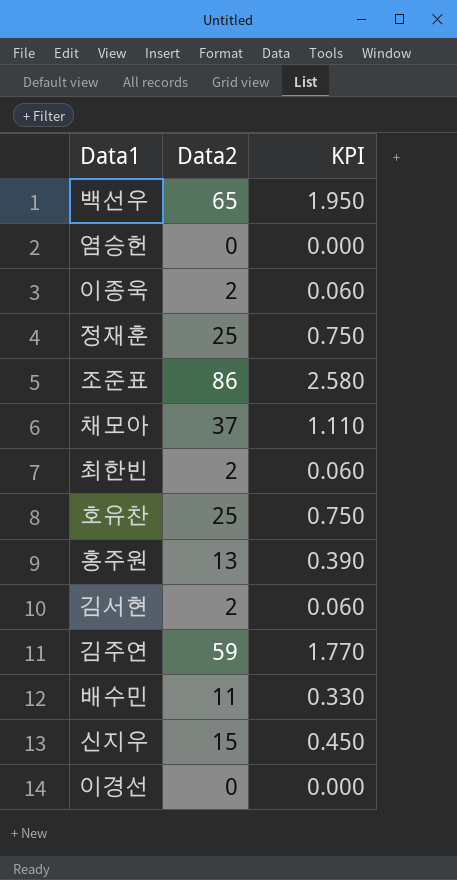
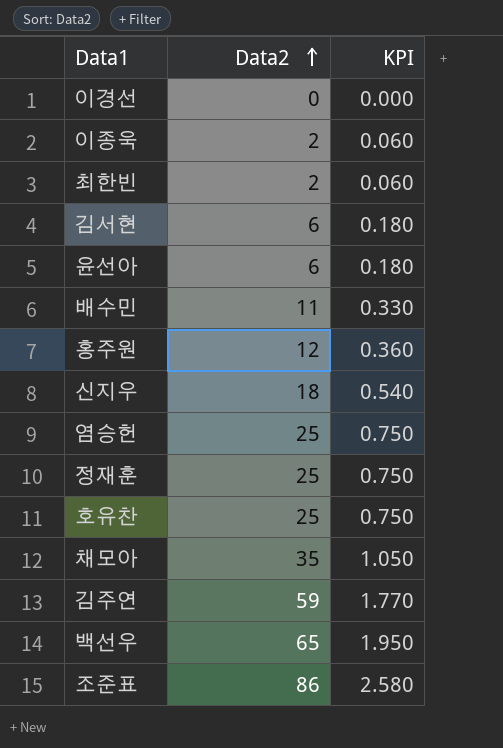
row order: none -> Data2 ascending
김서현 | Data2: 2 -> 6
김서현 | KPI: 0.060 -> 0.180
row 윤선아: none -> 6 | 0.180
홍주원 | Data2: 13 -> 12
홍주원 | KPI: 0.390 -> 0.360
신지우 | Data2: 15 -> 18
신지우 | KPI: 0.450 -> 0.540
염승헌 | Data2: 0 -> 25
염승헌 | KPI: 0.000 -> 0.750
채모아 | Data2: 37 -> 35
채모아 | KPI: 1.110 -> 1.050

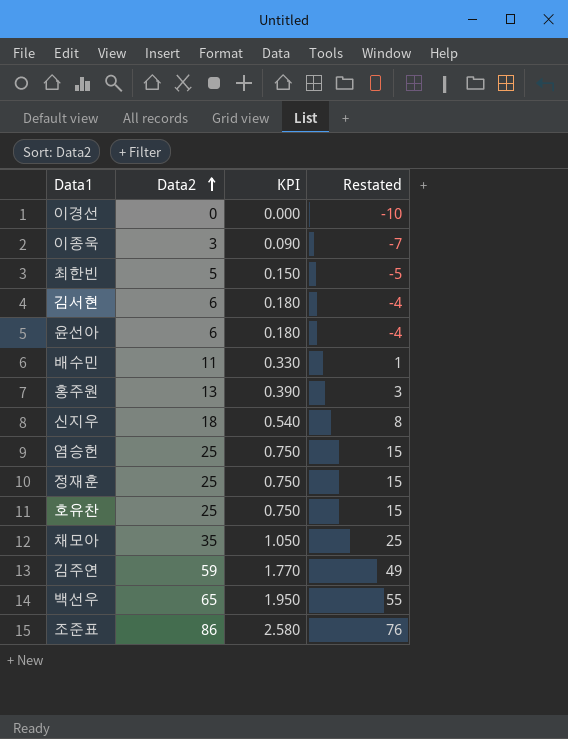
column Restated | formula: none -> [Data2] - 10
이종욱 | Data2: 2 -> 3
이종욱 | KPI: 0.060 -> 0.090
최한빈 | Data2: 2 -> 5
최한빈 | KPI: 0.060 -> 0.150
홍주원 | Data2: 12 -> 13
홍주원 | KPI: 0.360 -> 0.390

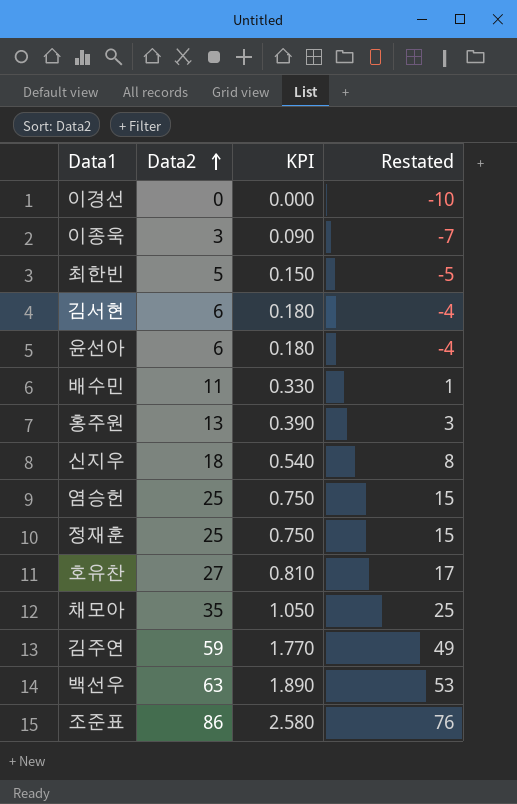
호유찬 | Data2: 25 -> 27
호유찬 | KPI: 0.750 -> 0.810
호유찬 | Restated: 15 -> 17
백선우 | Data2: 65 -> 63
백선우 | KPI: 1.950 -> 1.890
백선우 | Restated: 55 -> 53

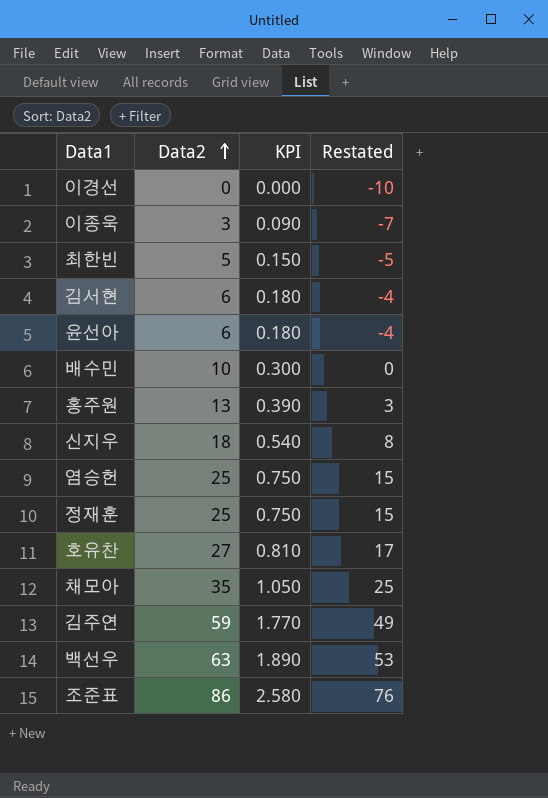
배수민 | Data2: 11 -> 10
배수민 | KPI: 0.330 -> 0.300
배수민 | Restated: 1 -> 0

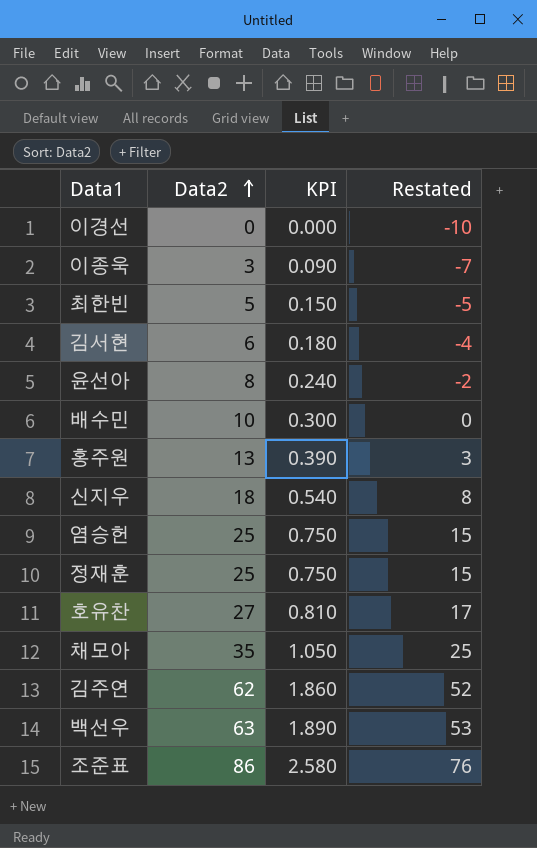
윤선아 | Data2: 6 -> 8
윤선아 | KPI: 0.180 -> 0.240
윤선아 | Restated: -4 -> -2
김주연 | Data2: 59 -> 62
김주연 | KPI: 1.770 -> 1.860
김주연 | Restated: 49 -> 52

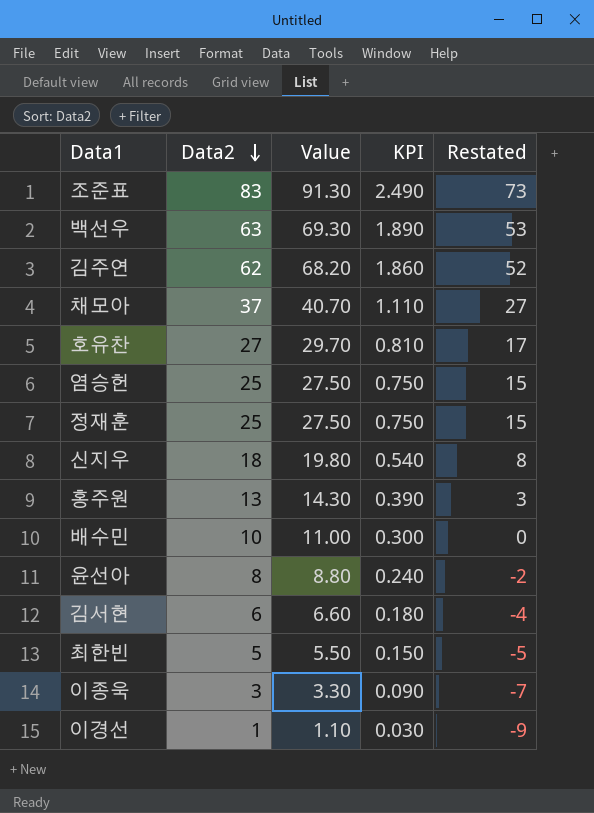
row order: Data2 ascending -> Data2 descending
column Value | formula: none -> [Data2] * 1.1
조준표 | Data2: 86 -> 83
조준표 | KPI: 2.580 -> 2.490
조준표 | Restated: 76 -> 73
채모아 | Data2: 35 -> 37
채모아 | KPI: 1.050 -> 1.110
채모아 | Restated: 25 -> 27
이경선 | Data2: 0 -> 1
이경선 | KPI: 0.000 -> 0.030
이경선 | Restated: -10 -> -9

